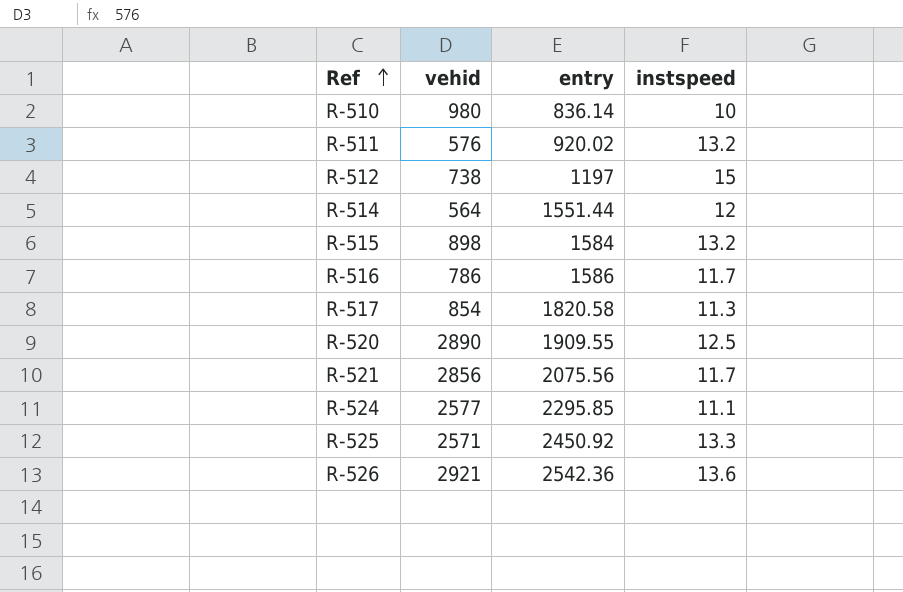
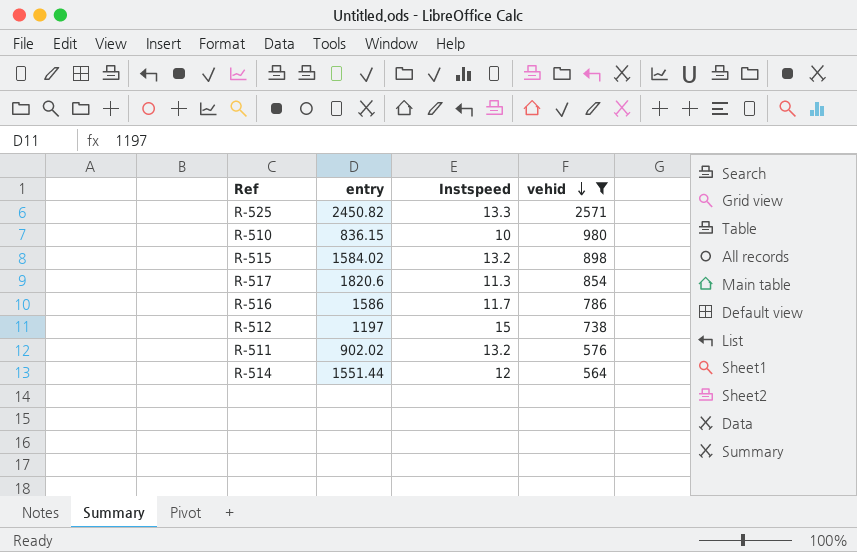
filter: none -> vehid <= 2571
row order: Ref ascending -> vehid descending
column name: instspeed -> Instspeed
column vehid | position: 2 -> 4
R-525 | entry: 2450.92 -> 2450.82
R-510 | entry: 836.14 -> 836.15
R-515 | entry: 1584 -> 1584.02
R-517 | entry: 1820.58 -> 1820.6
R-511 | entry: 920.02 -> 902.02

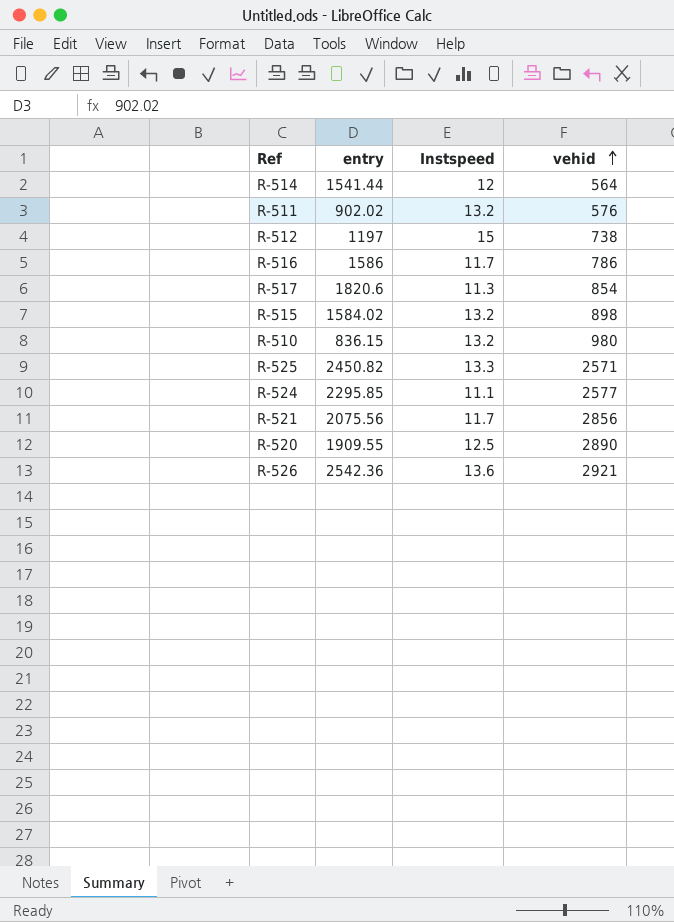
filter: vehid <= 2571 -> none
row order: vehid descending -> vehid ascending
R-514 | entry: 1551.44 -> 1541.44
R-510 | Instspeed: 10 -> 13.2

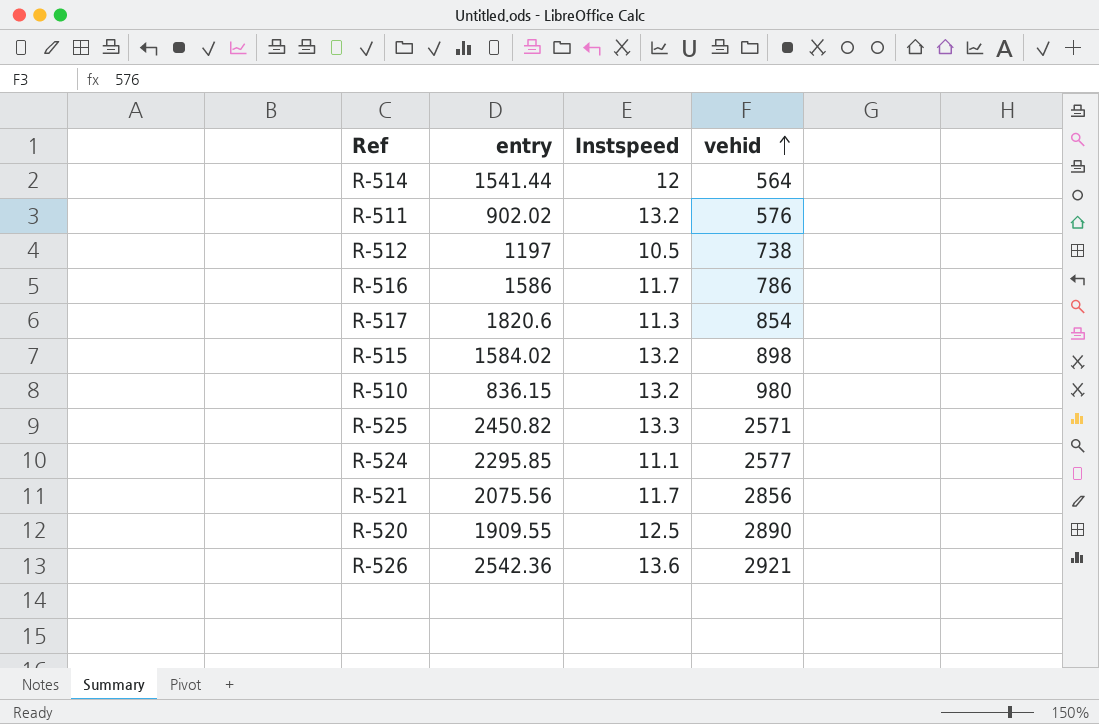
R-512 | Instspeed: 15 -> 10.5

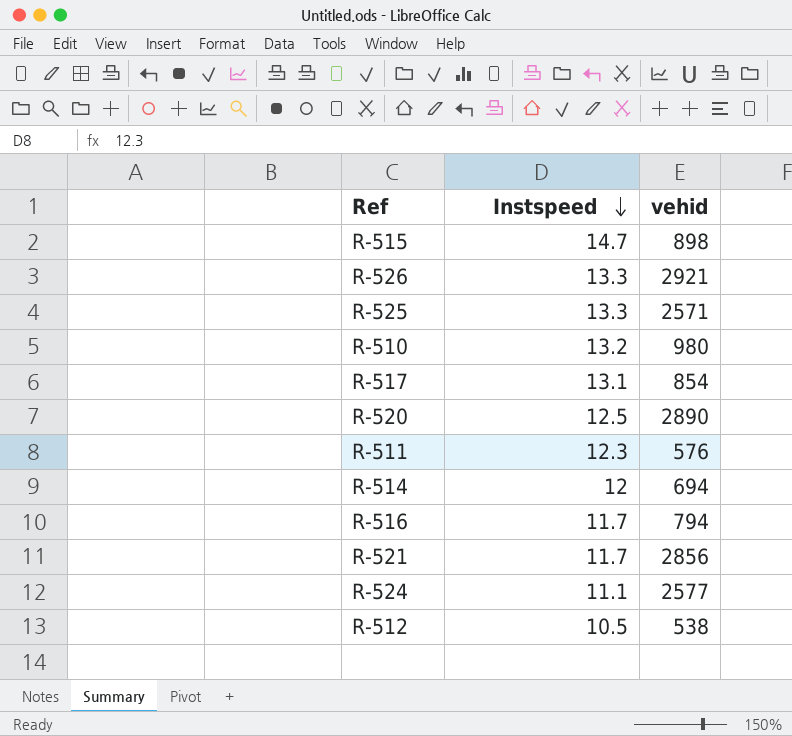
row order: vehid ascending -> Instspeed descending
column entry | position: 2 -> none
R-515 | Instspeed: 13.2 -> 14.7
R-526 | Instspeed: 13.6 -> 13.3
R-517 | Instspeed: 11.3 -> 13.1
R-511 | Instspeed: 13.2 -> 12.3
R-514 | vehid: 564 -> 694
R-516 | vehid: 786 -> 794
R-512 | vehid: 738 -> 538

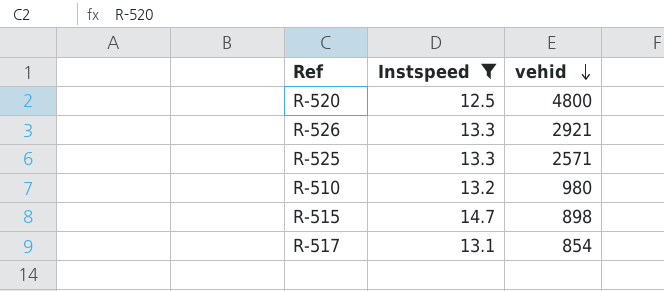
filter: none -> Instspeed >= 12.5
row order: Instspeed descending -> vehid descending
R-520 | vehid: 2890 -> 4800

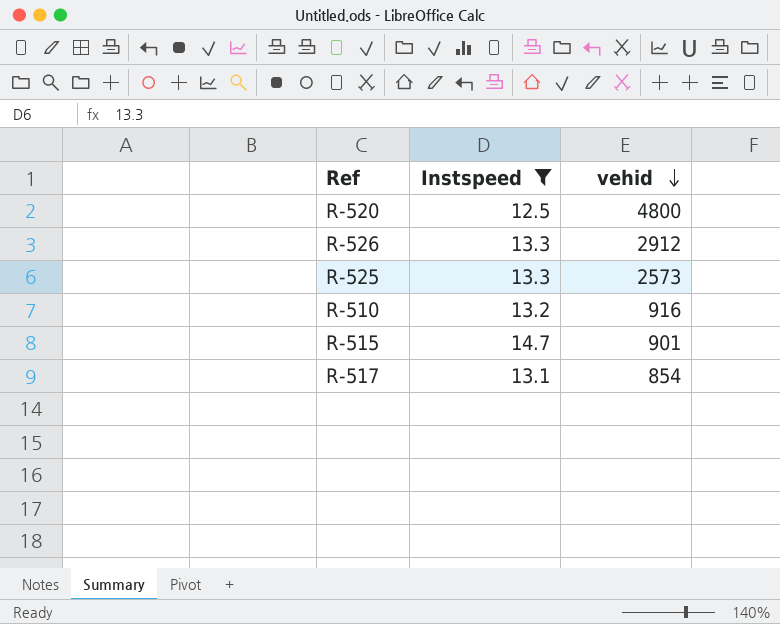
R-526 | vehid: 2921 -> 2912
R-525 | vehid: 2571 -> 2573
R-510 | vehid: 980 -> 916
R-515 | vehid: 898 -> 901

